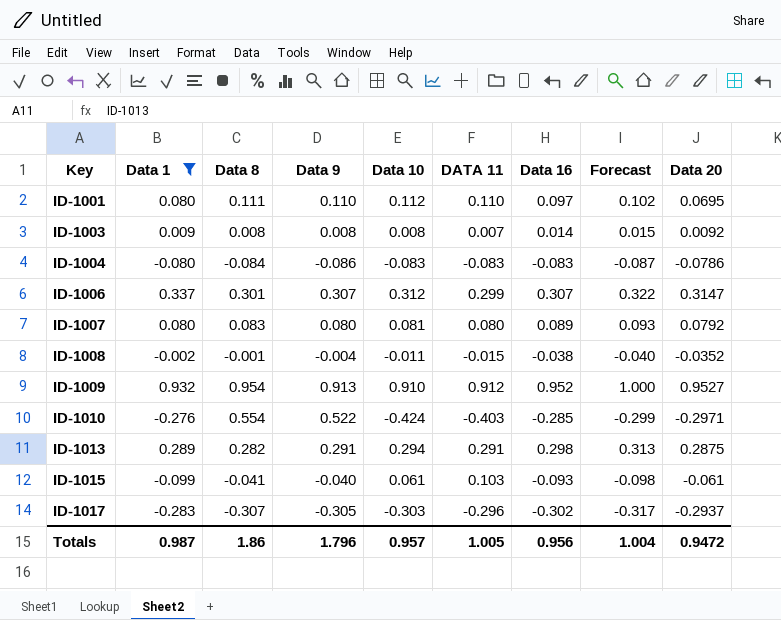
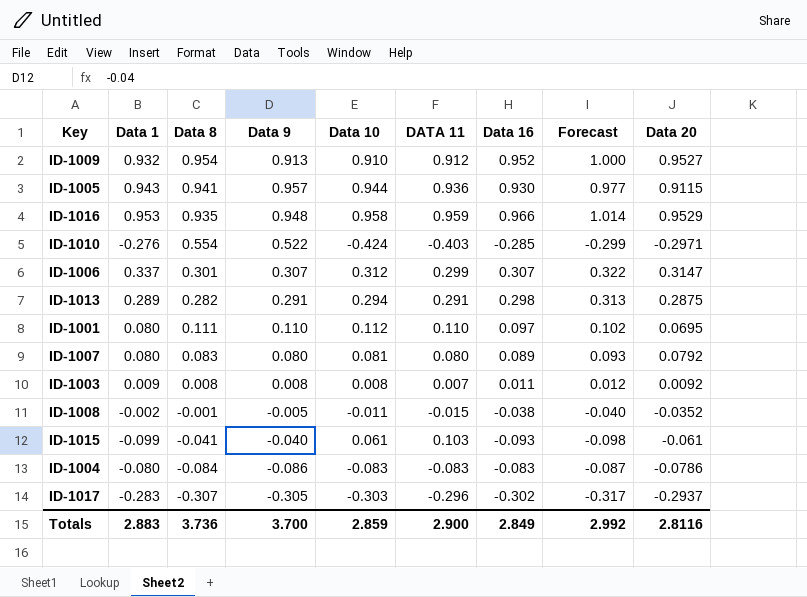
filter: Data 1 <= 0.932 -> none
row order: Key ascending -> Data 8 descending
ID-1003 | Data 16: 0.014 -> 0.011
ID-1003 | Forecast: 0.015 -> 0.012
ID-1008 | Data 9: -0.004 -> -0.005
Totals | Data 1: 0.987 -> 2.883
Totals | Data 8: 1.86 -> 3.736
Totals | Data 9: 1.796 -> 3.700
Totals | Data 10: 0.957 -> 2.859
Totals | DATA 11: 1.005 -> 2.900
Totals | Data 16: 0.956 -> 2.849
Totals | Forecast: 1.004 -> 2.992
Totals | Data 20: 0.9472 -> 2.8116

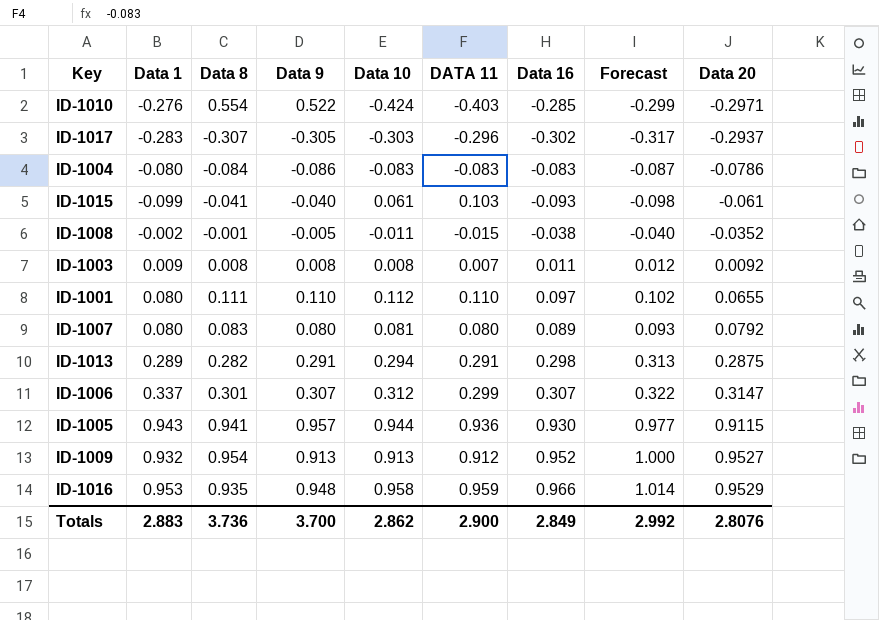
row order: Data 8 descending -> Data 20 ascending
ID-1001 | Data 20: 0.0695 -> 0.0655
ID-1009 | Data 10: 0.910 -> 0.913
Totals | Data 10: 2.859 -> 2.862
Totals | Data 20: 2.8116 -> 2.8076

